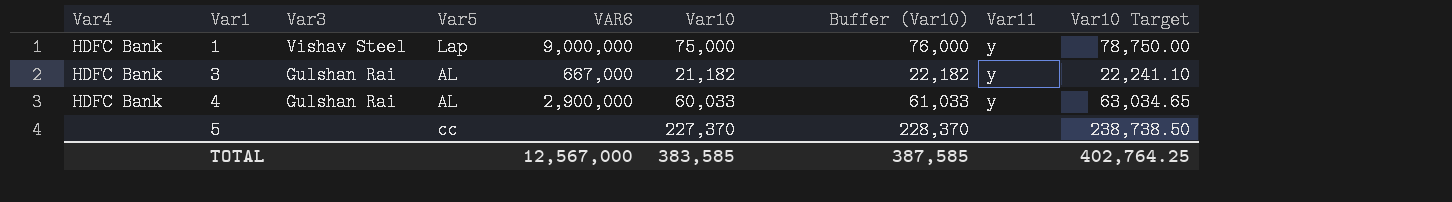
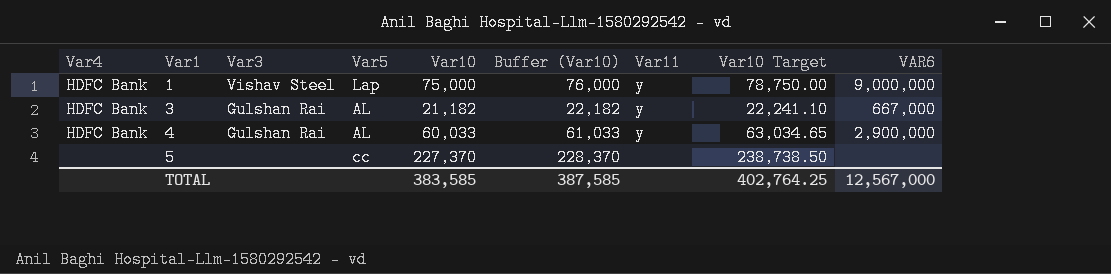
column VAR6 | position: 5 -> 9

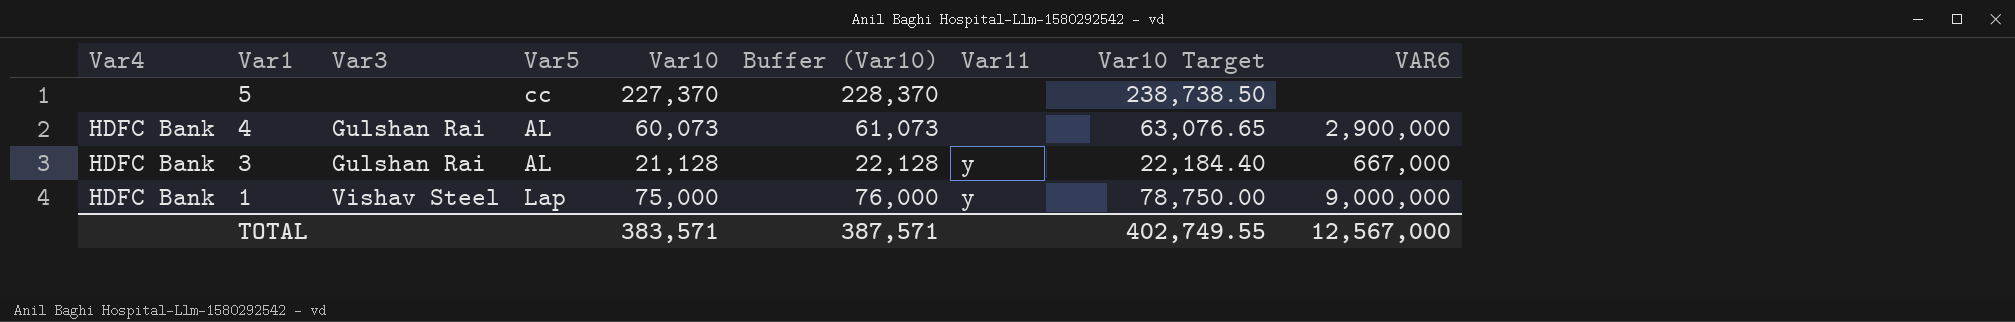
row order: Var1 ascending -> Var1 descending
4 | Var10: 60,033 -> 60,073
4 | Buffer (Var10): 61,033 -> 61,073
4 | Var11: y -> none
4 | Var10 Target: 63,034.65 -> 63,076.65
3 | Var10: 21,182 -> 21,128
3 | Buffer (Var10): 22,182 -> 22,128
3 | Var10 Target: 22,241.10 -> 22,184.40
TOTAL | Var10: 383,585 -> 383,571
TOTAL | Buffer (Var10): 387,585 -> 387,571
TOTAL | Var10 Target: 402,764.25 -> 402,749.55

